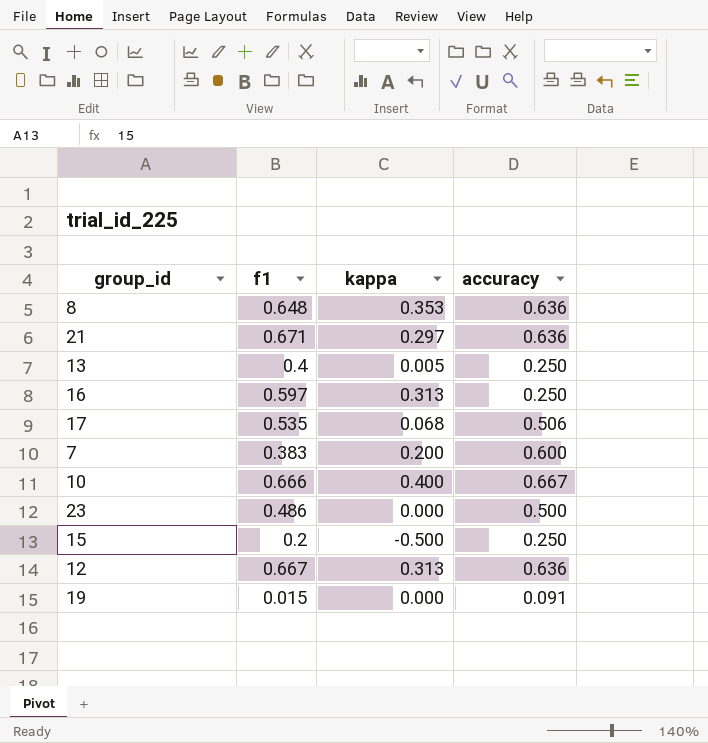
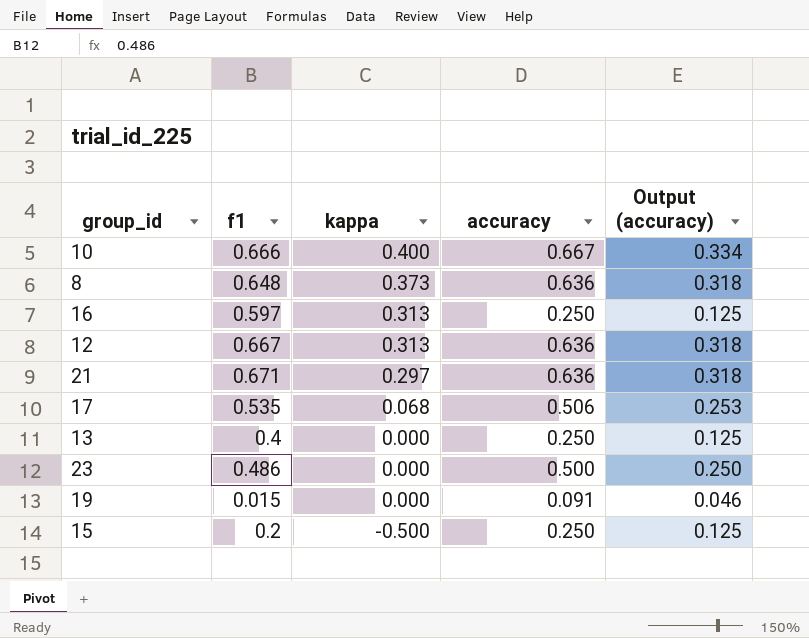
row order: none -> kappa descending
column Output (accuracy) | formula: none -> [accuracy] * 0.5
row 7: 0.383 | 0.200 | 0.600 -> none
8 | kappa: 0.353 -> 0.373
13 | kappa: 0.005 -> 0.000

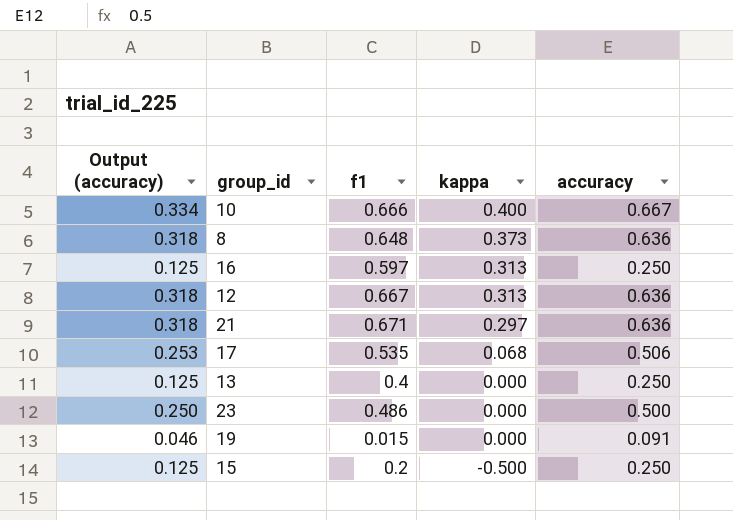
column Output (accuracy) | position: 5 -> 1

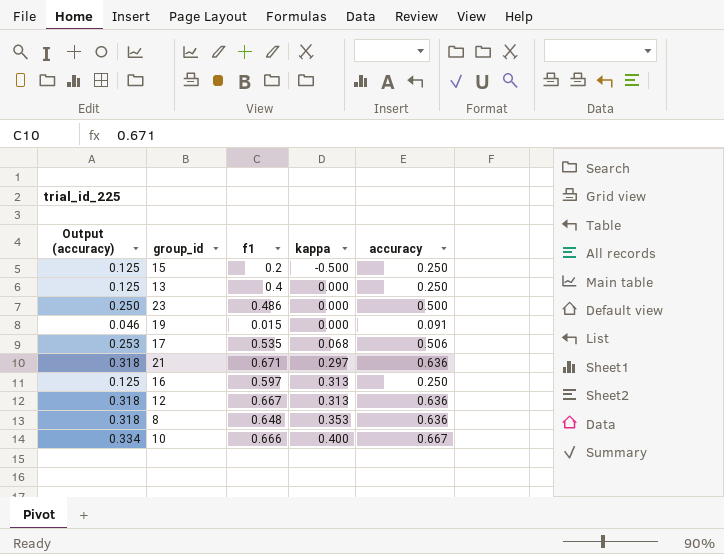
row order: kappa descending -> kappa ascending
8 | kappa: 0.373 -> 0.353

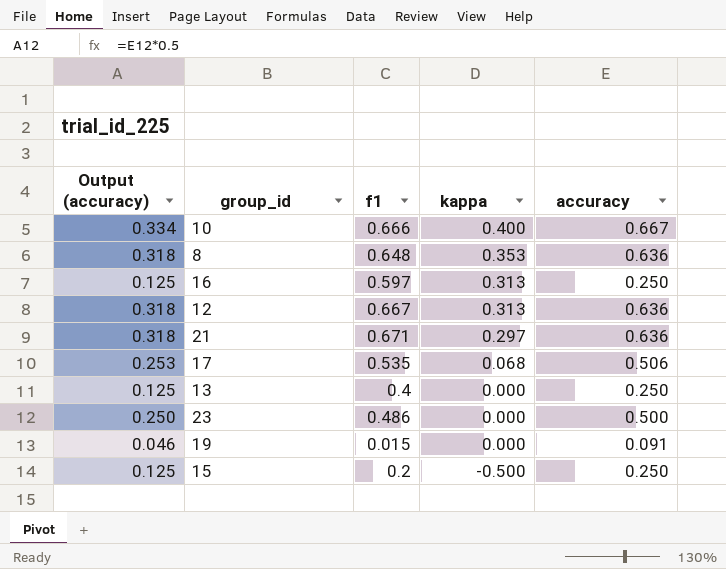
row order: kappa ascending -> kappa descending

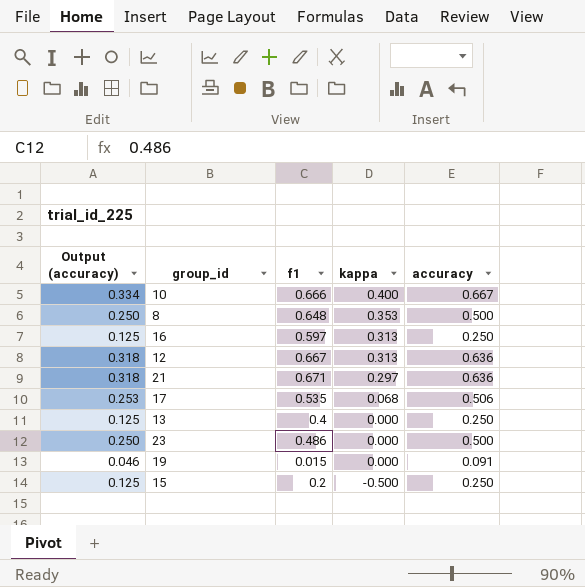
8 | Output (accuracy): 0.318 -> 0.250
8 | accuracy: 0.636 -> 0.500

